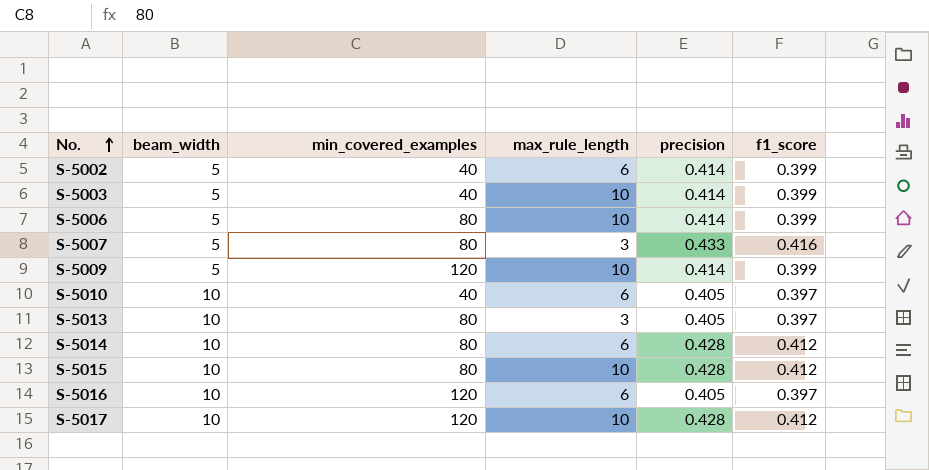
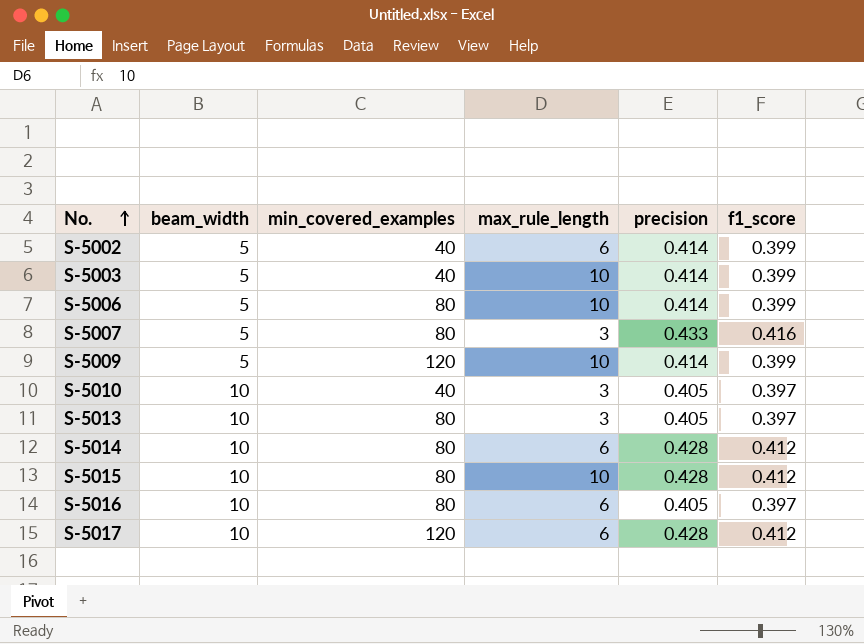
S-5010 | max_rule_length: 6 -> 3
S-5016 | min_covered_examples: 120 -> 80
S-5017 | max_rule_length: 10 -> 6

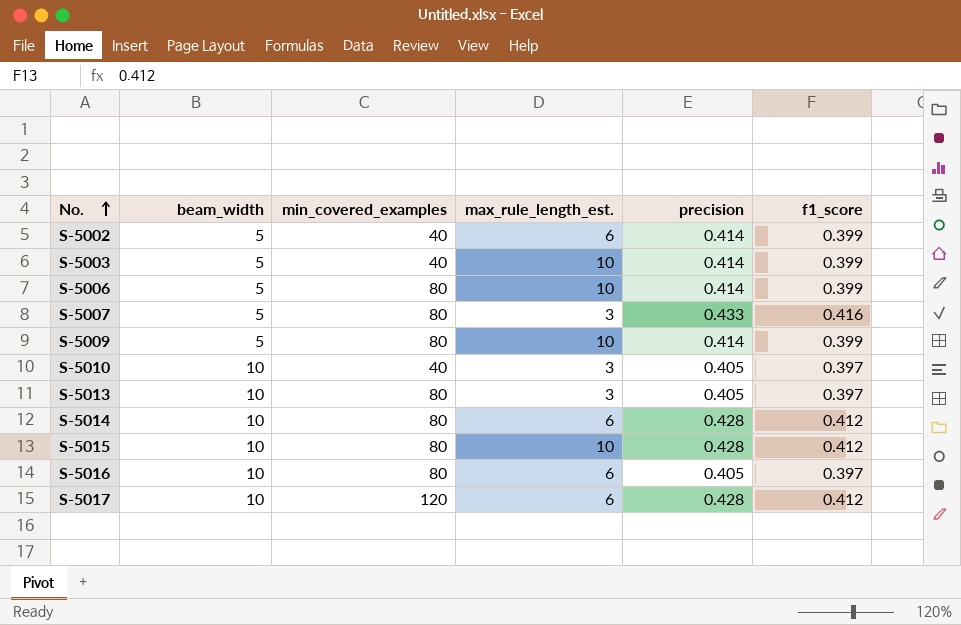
column name: max_rule_length -> max_rule_length_est.
S-5009 | min_covered_examples: 120 -> 80

